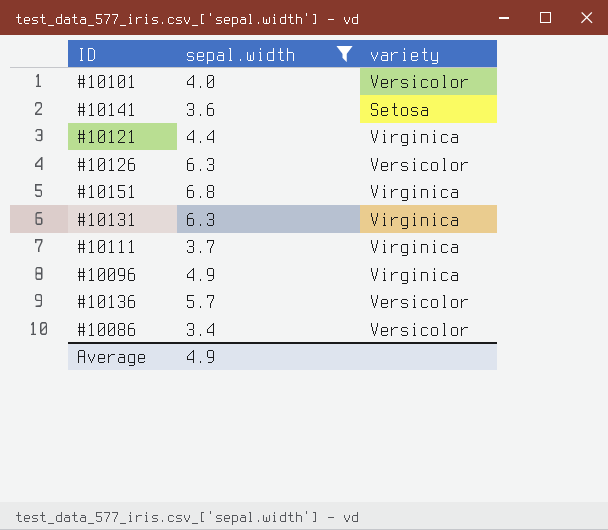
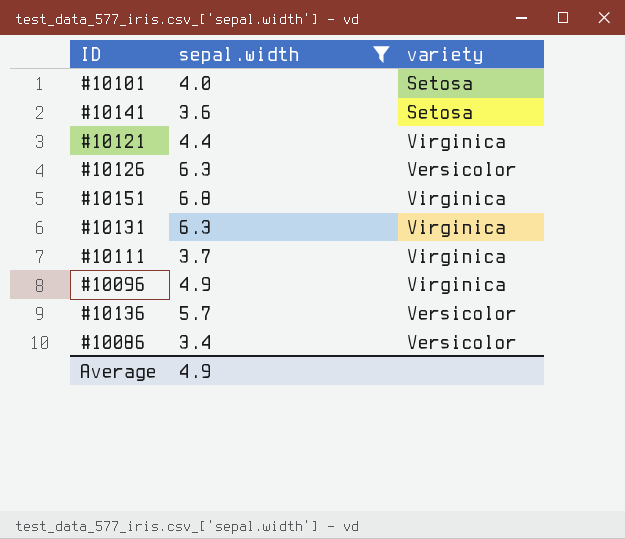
#10101 | variety: Versicolor -> Setosa

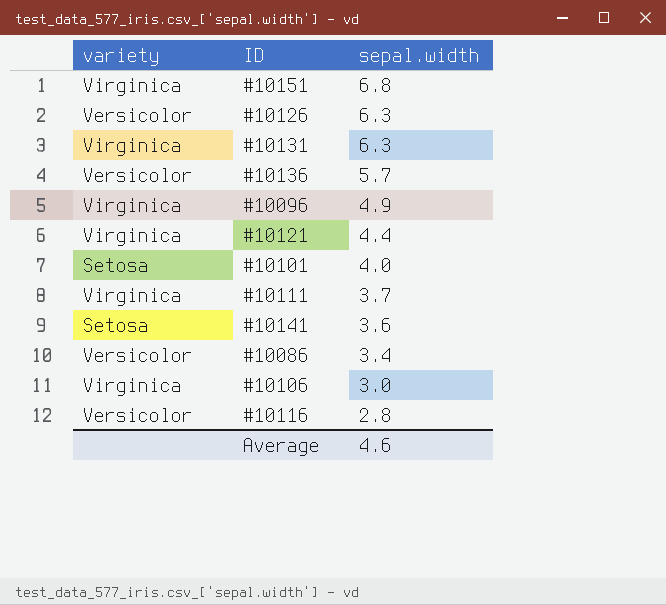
filter: sepal.width >= 3.4 -> none
row order: none -> sepal.width descending
column variety | position: 3 -> 1
Average | sepal.width: 4.9 -> 4.6

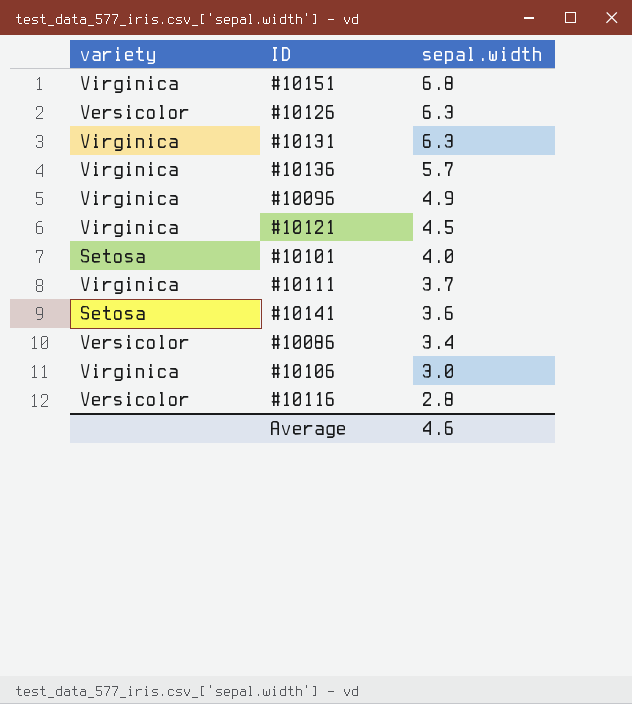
#10136 | variety: Versicolor -> Virginica
#10121 | sepal.width: 4.4 -> 4.5

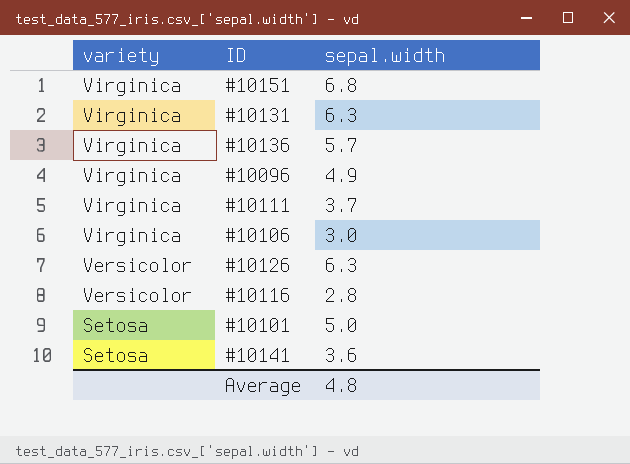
row order: sepal.width descending -> variety descending
row #10121: Virginica | 4.5 -> none
row #10086: Versicolor | 3.4 -> none
#10101 | sepal.width: 4.0 -> 5.0
Average | sepal.width: 4.6 -> 4.8

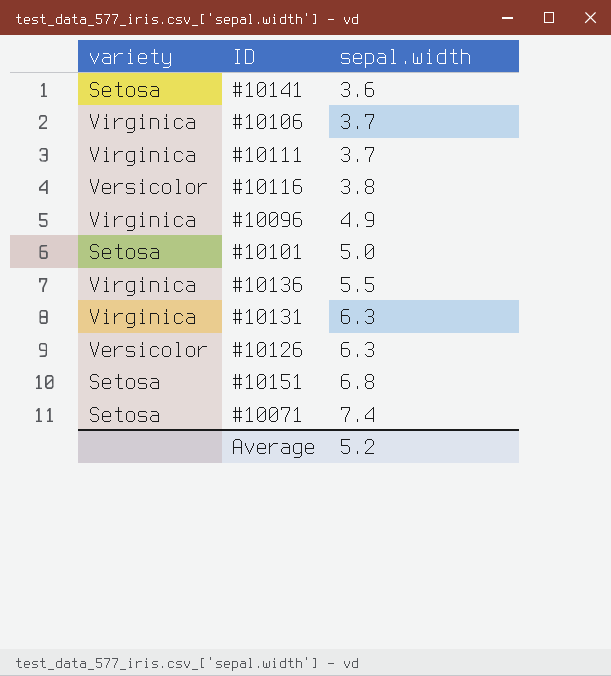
row order: variety descending -> sepal.width ascending
#10106 | sepal.width: 3.0 -> 3.7
#10116 | sepal.width: 2.8 -> 3.8
#10136 | sepal.width: 5.7 -> 5.5
#10151 | variety: Virginica -> Setosa
row #10071: none -> Setosa | 7.4
Average | sepal.width: 4.8 -> 5.2

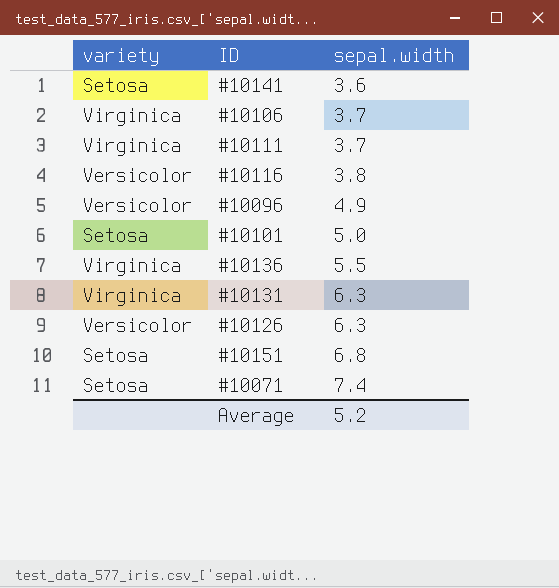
#10096 | variety: Virginica -> Versicolor

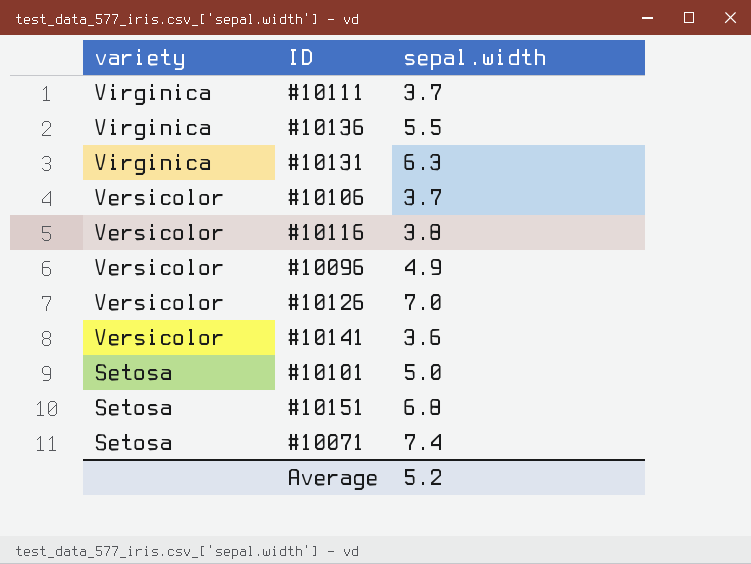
row order: sepal.width ascending -> variety descending
#10106 | variety: Virginica -> Versicolor
#10126 | sepal.width: 6.3 -> 7.0
#10141 | variety: Setosa -> Versicolor

